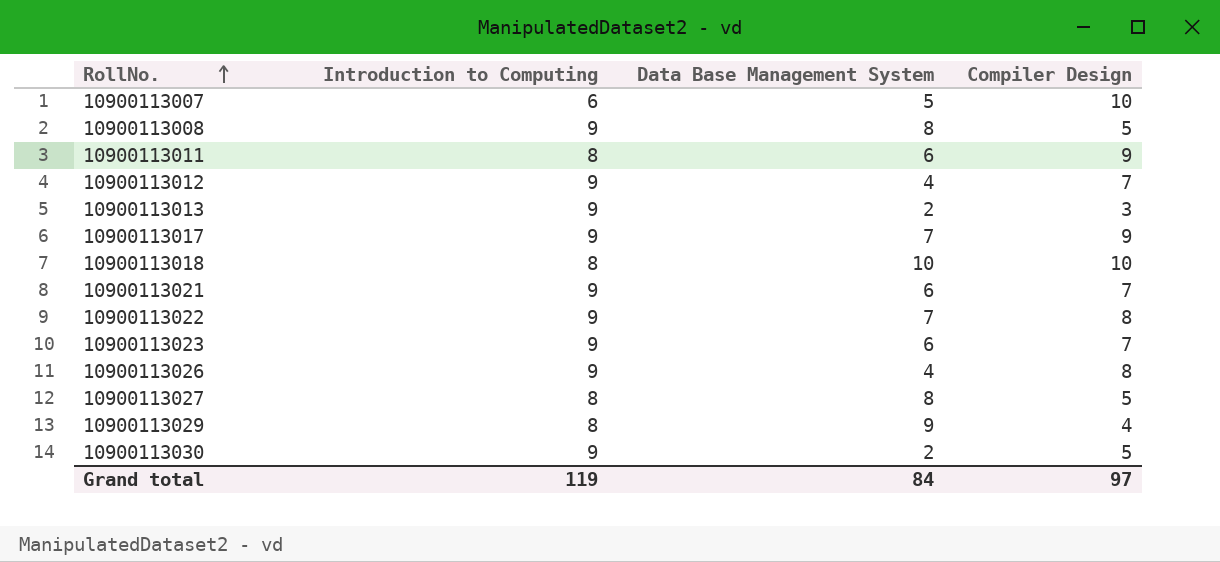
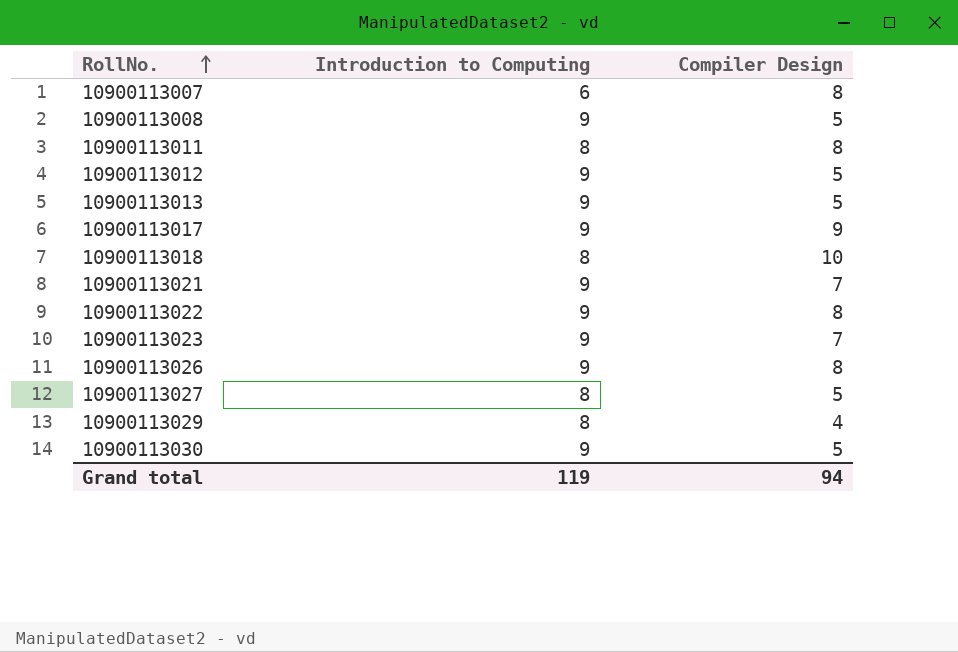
column Data Base Management System | position: 3 -> none
10900113007 | Compiler Design: 10 -> 8
10900113011 | Compiler Design: 9 -> 8
10900113012 | Compiler Design: 7 -> 5
10900113013 | Compiler Design: 3 -> 5
Grand total | Compiler Design: 97 -> 94

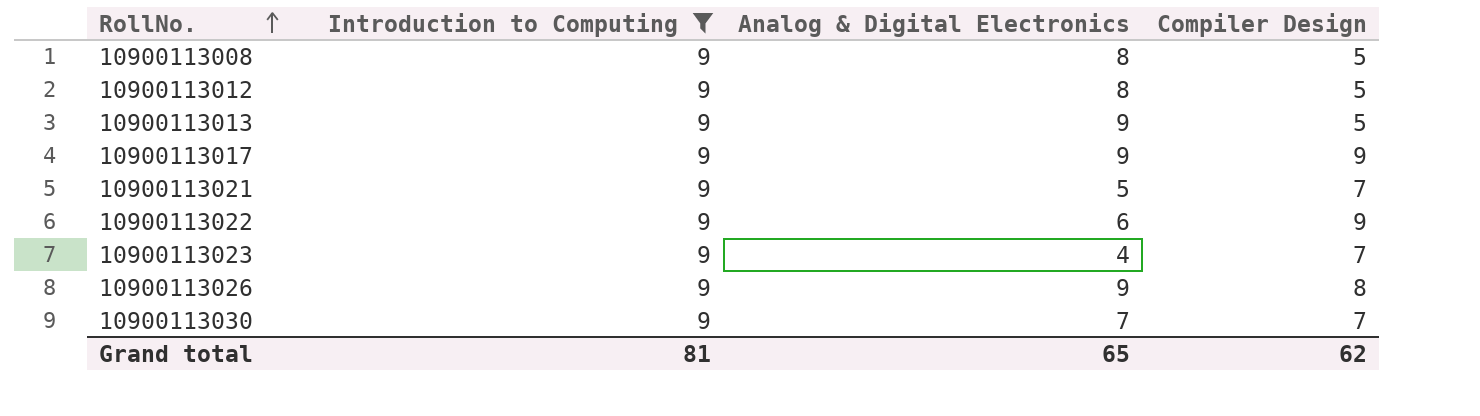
filter: none -> Introduction to Computing = 9
column Analog & Digital Electronics | position: none -> 3
10900113022 | Compiler Design: 8 -> 9
10900113030 | Compiler Design: 5 -> 7
Grand total | Introduction to Computing: 119 -> 81
Grand total | Compiler Design: 94 -> 62

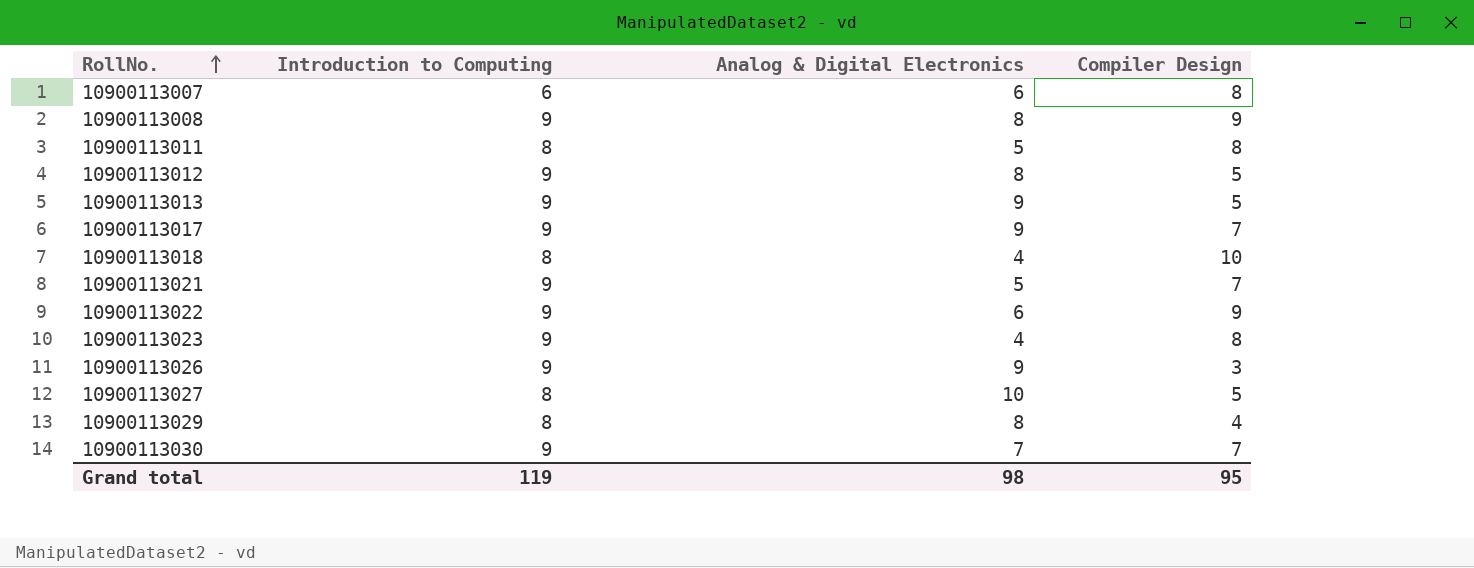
filter: Introduction to Computing = 9 -> none
10900113008 | Compiler Design: 5 -> 9
10900113017 | Compiler Design: 9 -> 7
10900113023 | Compiler Design: 7 -> 8
10900113026 | Compiler Design: 8 -> 3
Grand total | Introduction to Computing: 81 -> 119
Grand total | Analog & Digital Electronics: 65 -> 98
Grand total | Compiler Design: 62 -> 95

